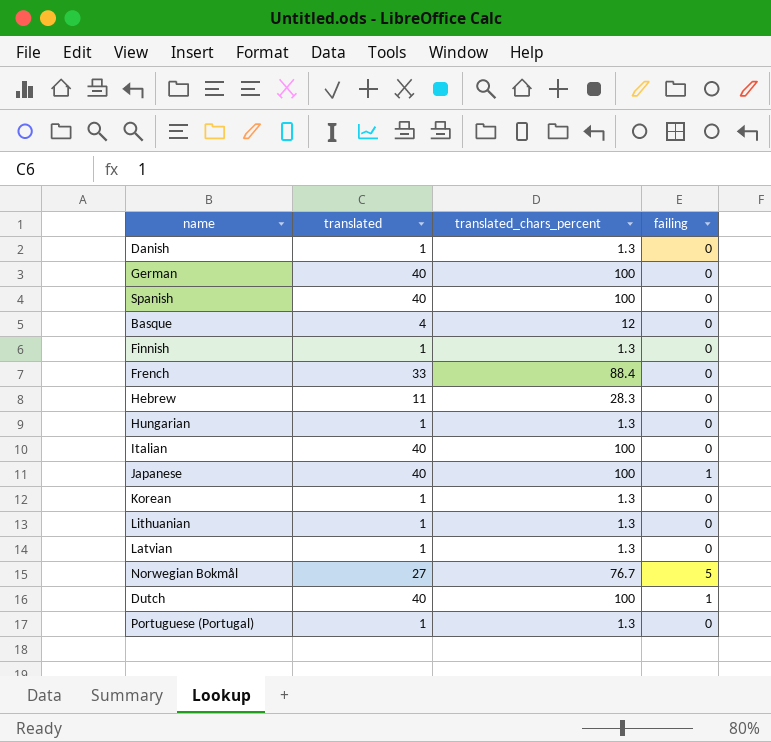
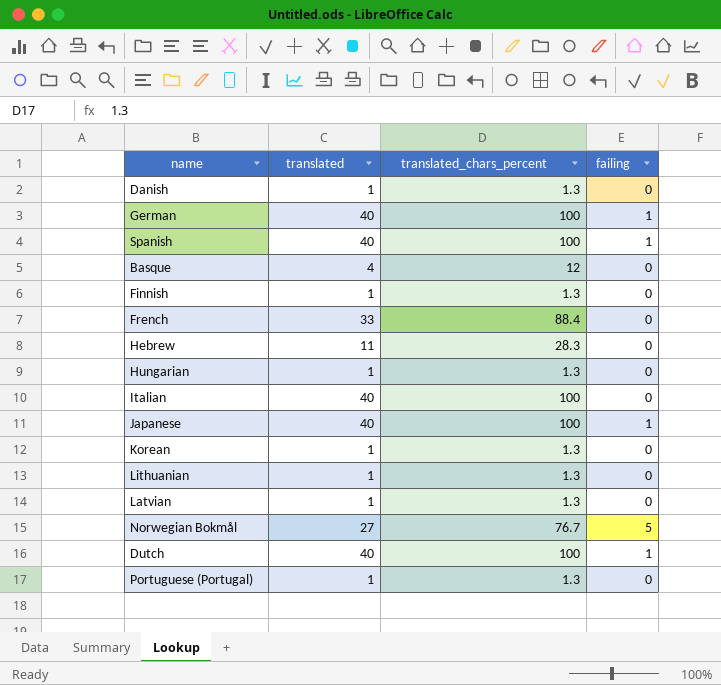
German | failing: 0 -> 1
Spanish | failing: 0 -> 1

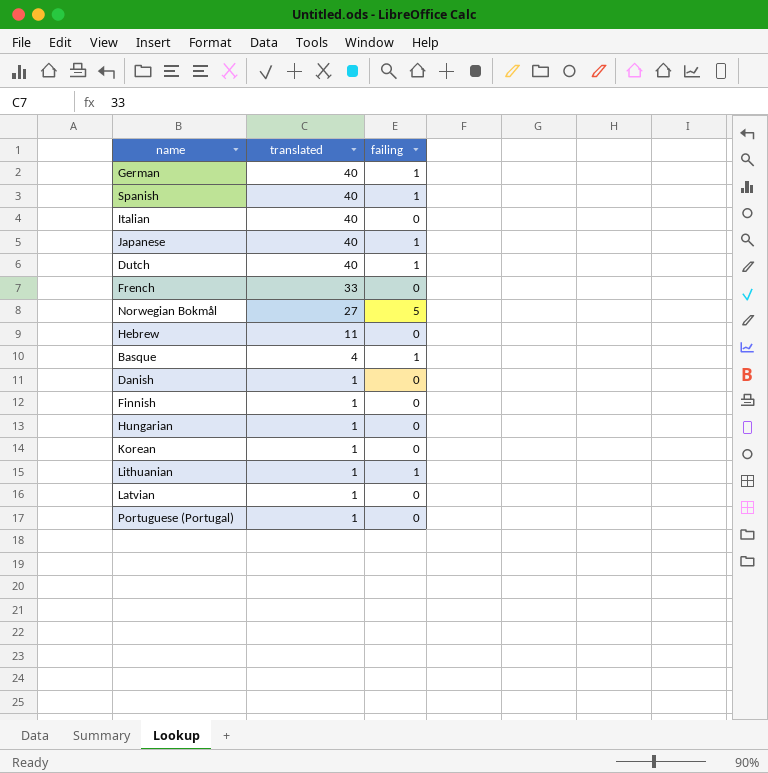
row order: none -> translated descending
column translated_chars_percent | position: 3 -> none
Basque | failing: 0 -> 1
Lithuanian | failing: 0 -> 1

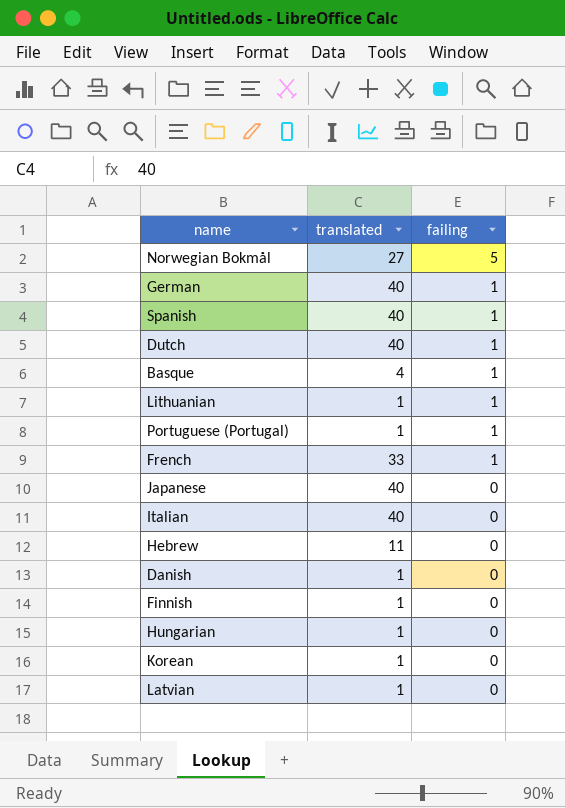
row order: translated descending -> failing descending
Portuguese (Portugal) | failing: 0 -> 1
French | failing: 0 -> 1
Japanese | failing: 1 -> 0

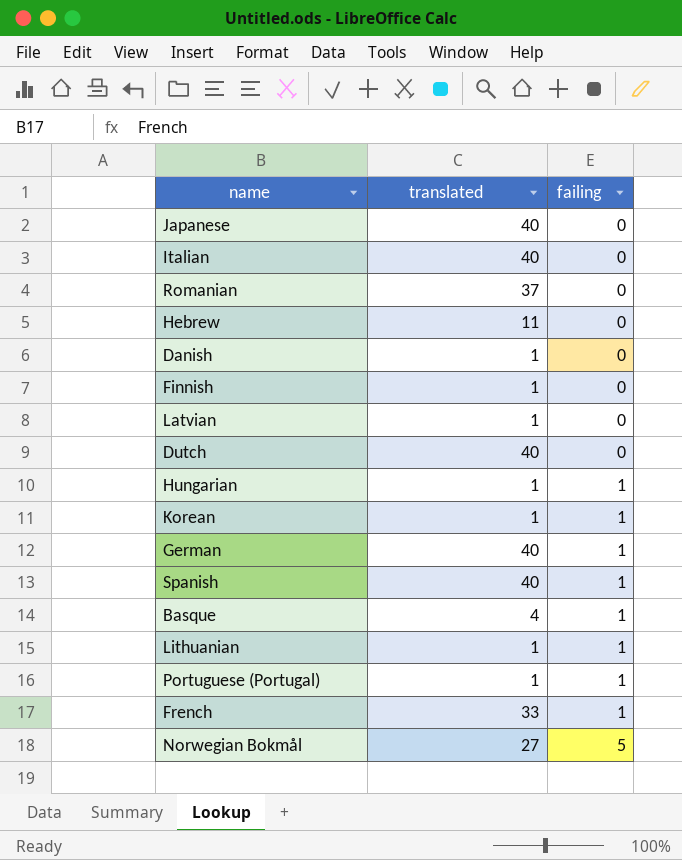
row order: failing descending -> failing ascending
row Romanian: none -> 37 | 0
Dutch | failing: 1 -> 0
Hungarian | failing: 0 -> 1
Korean | failing: 0 -> 1

